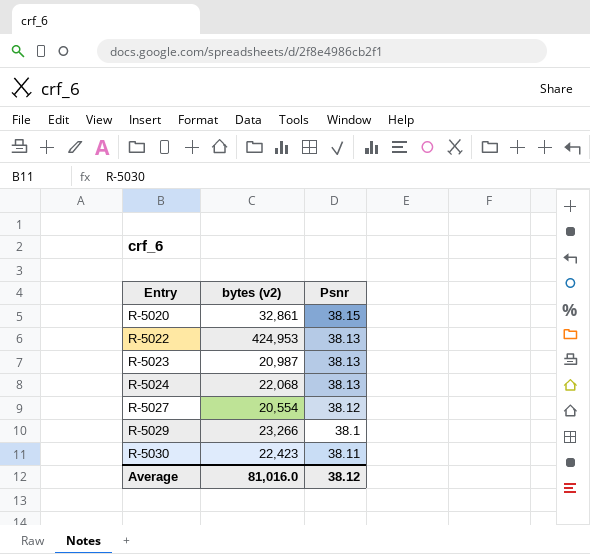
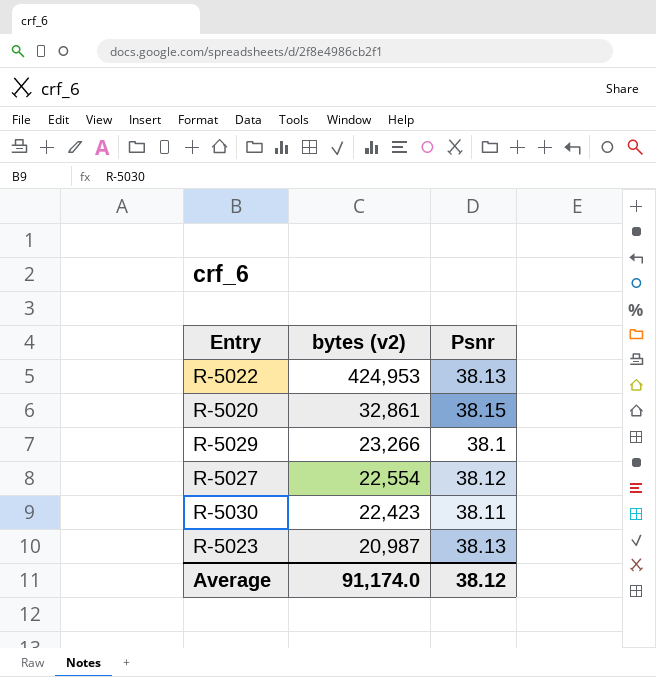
row order: Entry ascending -> bytes (v2) descending
row R-5024: 22,068 | 38.13 -> none
R-5027 | bytes (v2): 20,554 -> 22,554
Average | bytes (v2): 81,016.0 -> 91,174.0

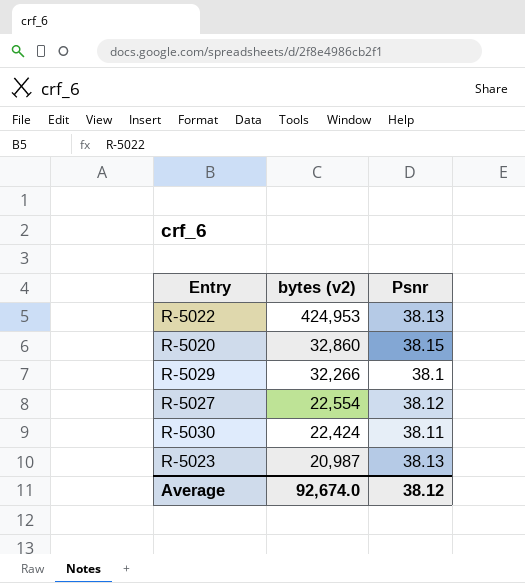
R-5020 | bytes (v2): 32,861 -> 32,860
R-5029 | bytes (v2): 23,266 -> 32,266
R-5030 | bytes (v2): 22,423 -> 22,424
Average | bytes (v2): 91,174.0 -> 92,674.0

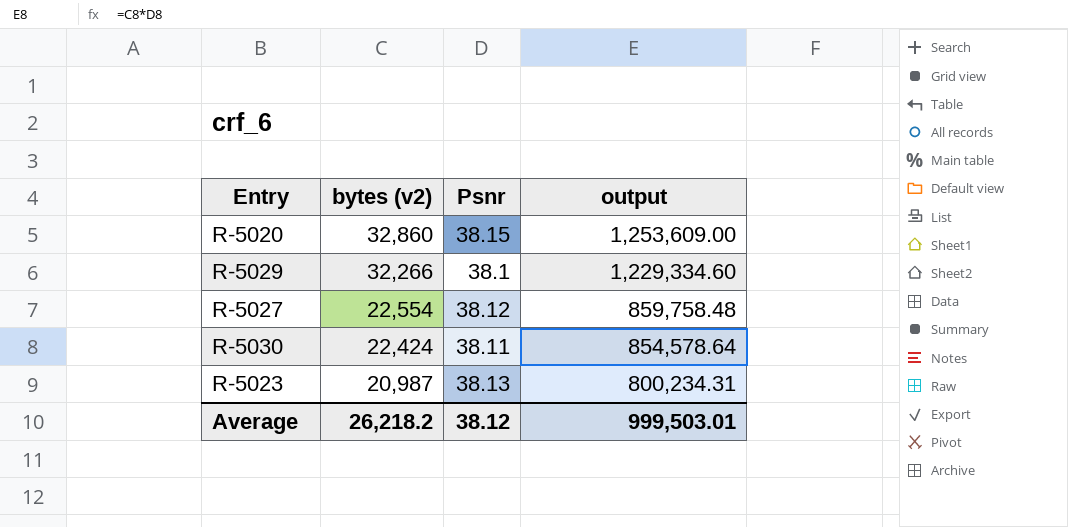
column output | formula: none -> [bytes (v2)] * [Psnr]
row R-5022: 424,953 | 38.13 -> none
Average | bytes (v2): 92,674.0 -> 26,218.2

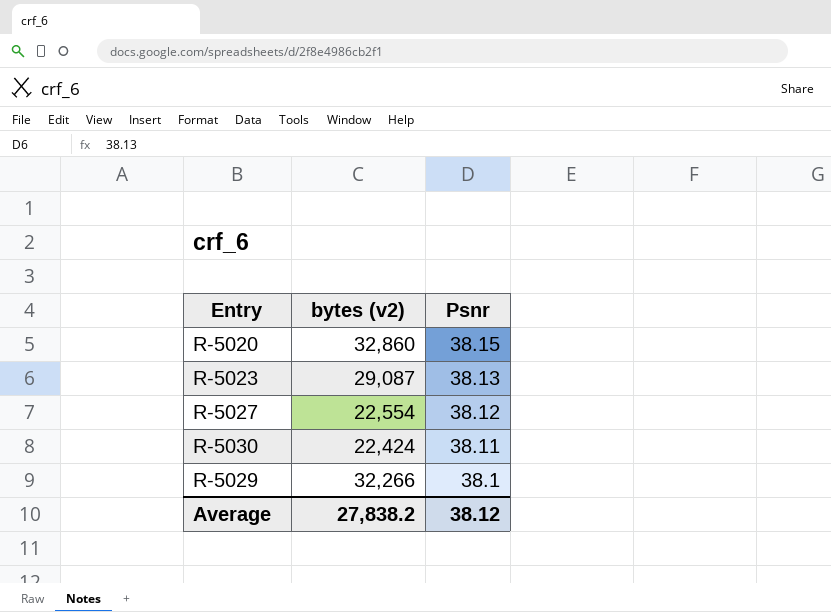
row order: bytes (v2) descending -> Psnr descending
column output | formula: [bytes (v2)] * [Psnr] -> none
R-5023 | bytes (v2): 20,987 -> 29,087
Average | bytes (v2): 26,218.2 -> 27,838.2

